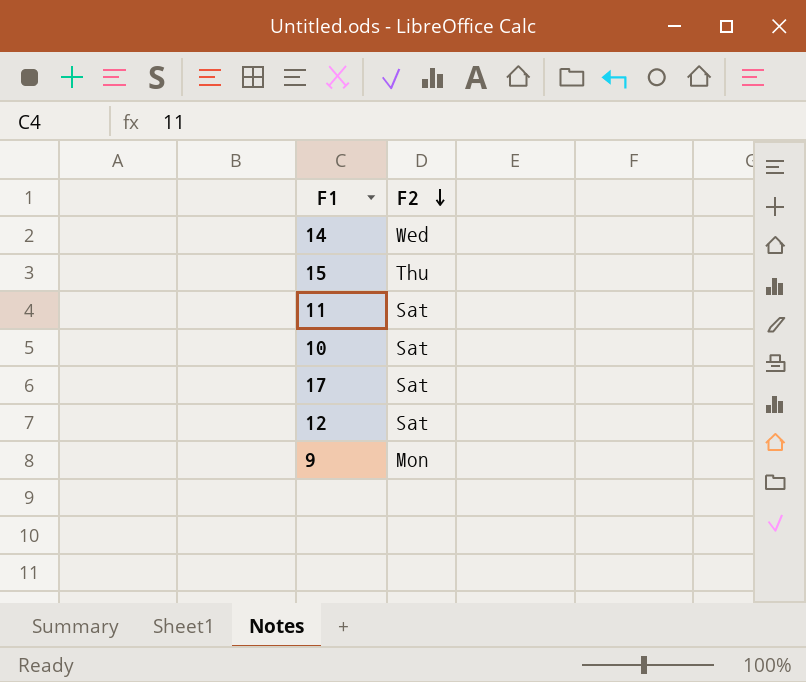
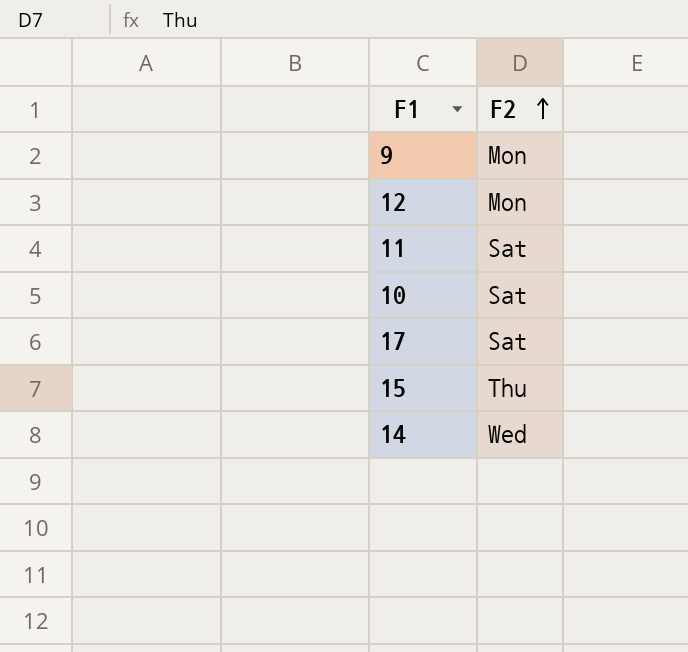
row order: F2 descending -> F2 ascending
12 | F2: Sat -> Mon

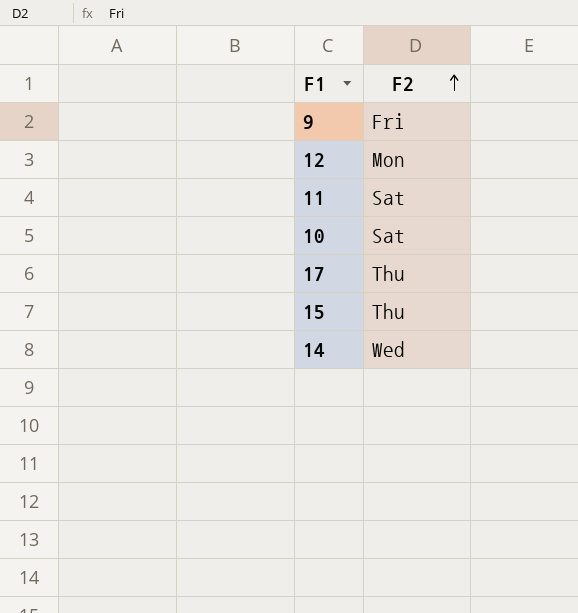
9 | F2: Mon -> Fri
17 | F2: Sat -> Thu

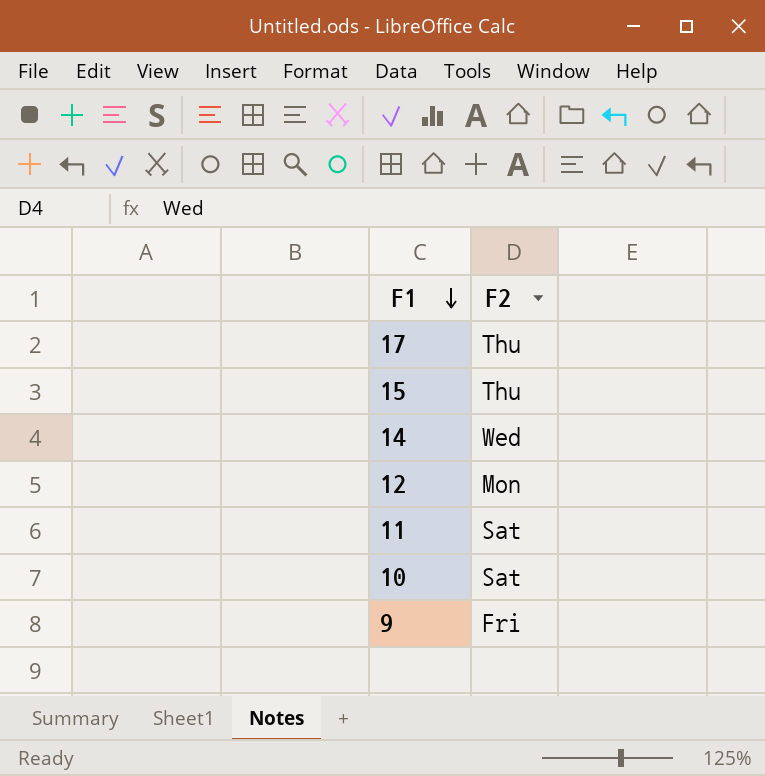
row order: F2 ascending -> F1 descending

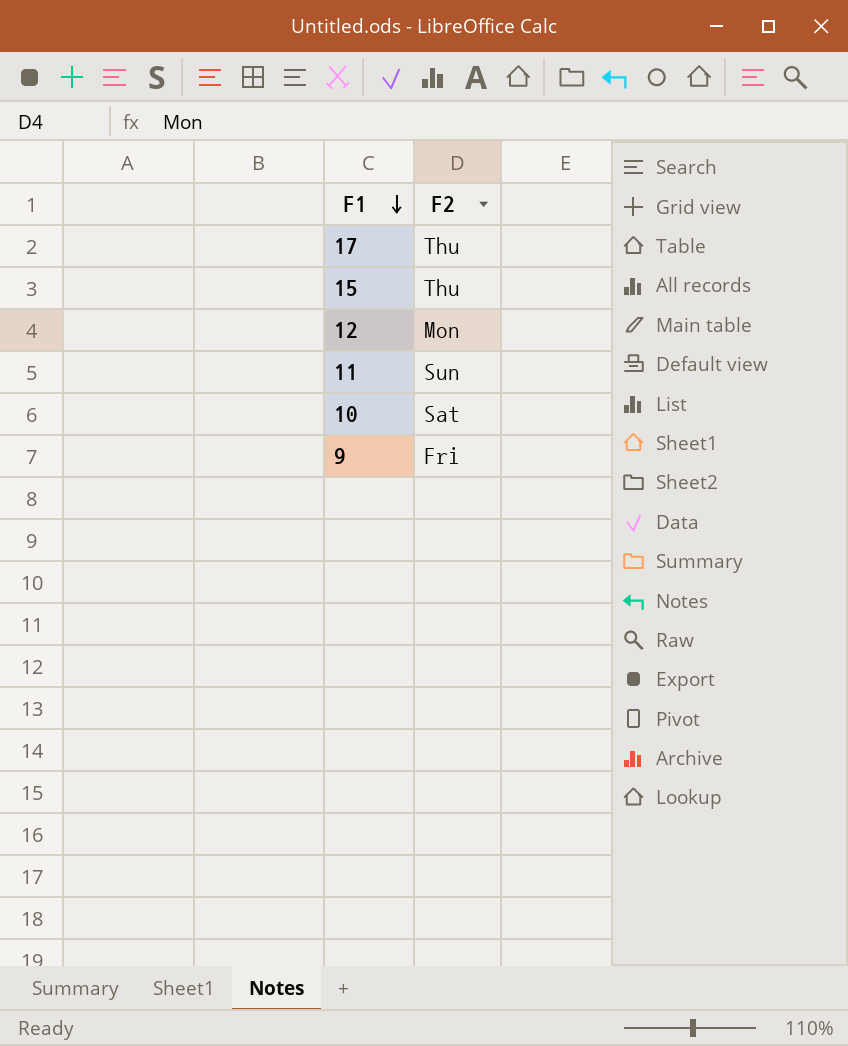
row 14: Wed -> none
11 | F2: Sat -> Sun

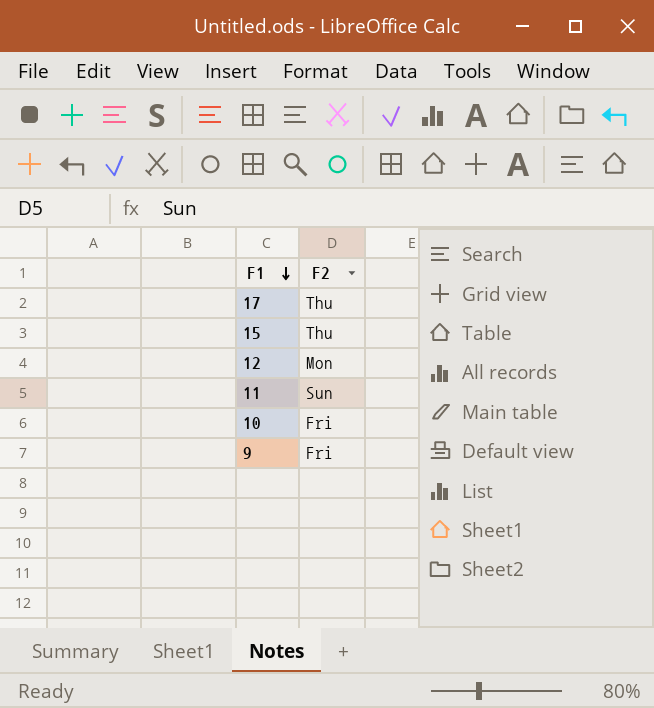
10 | F2: Sat -> Fri

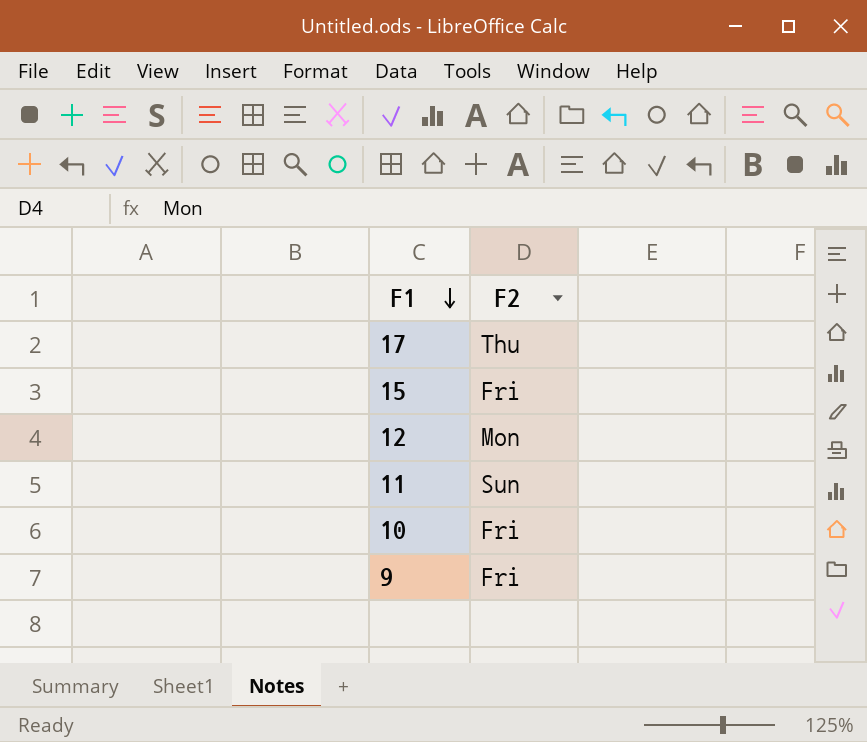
15 | F2: Thu -> Fri

